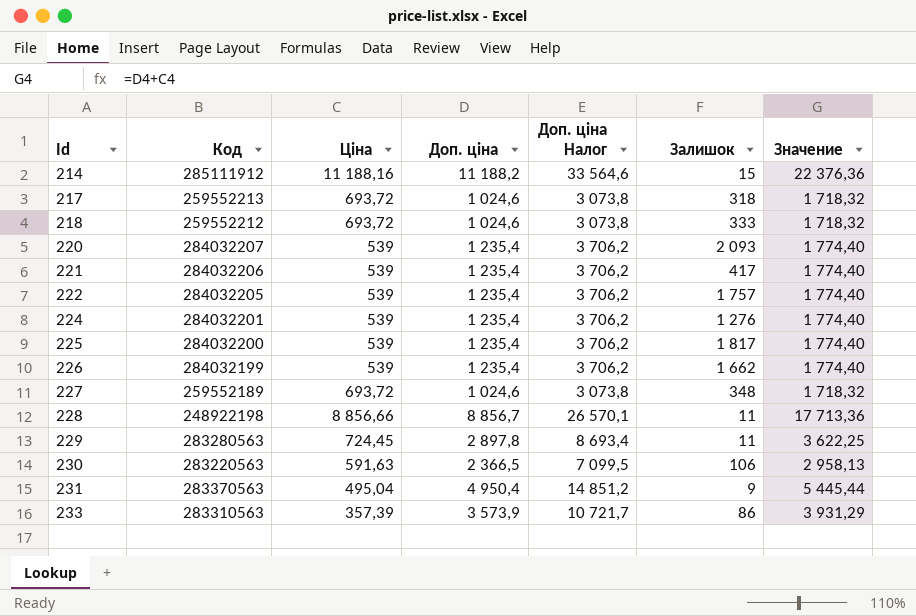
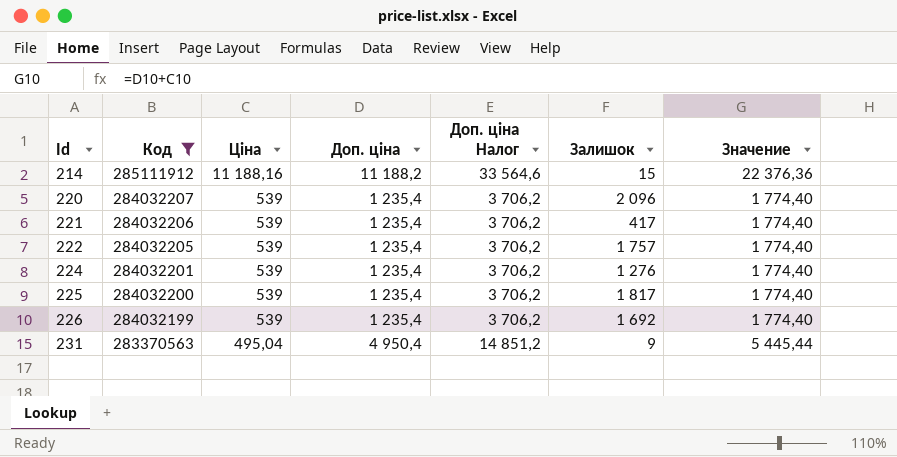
filter: none -> Код >= 283370563
220 | Залишок: 2 093 -> 2 096
226 | Залишок: 1 662 -> 1 692

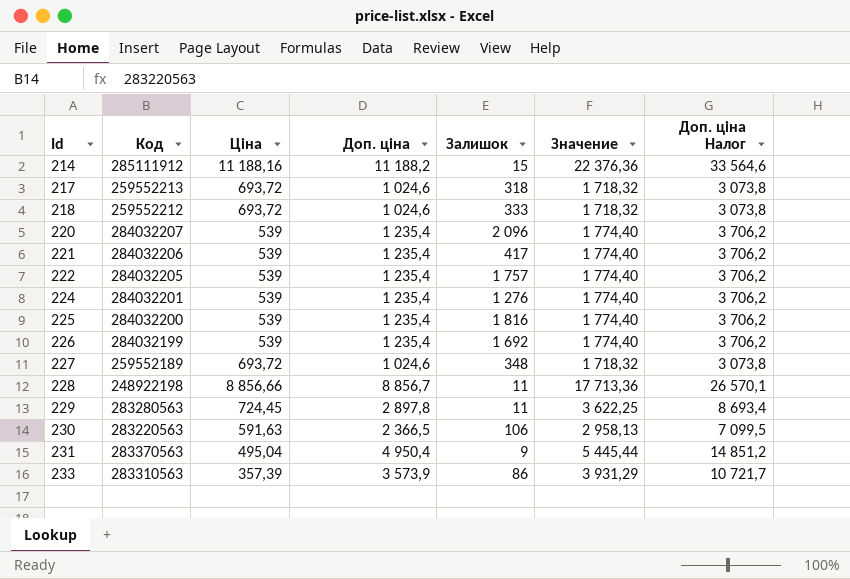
filter: Код >= 283370563 -> none
column Доп. ціна Налог | position: 5 -> 7
225 | Залишок: 1 817 -> 1 816

